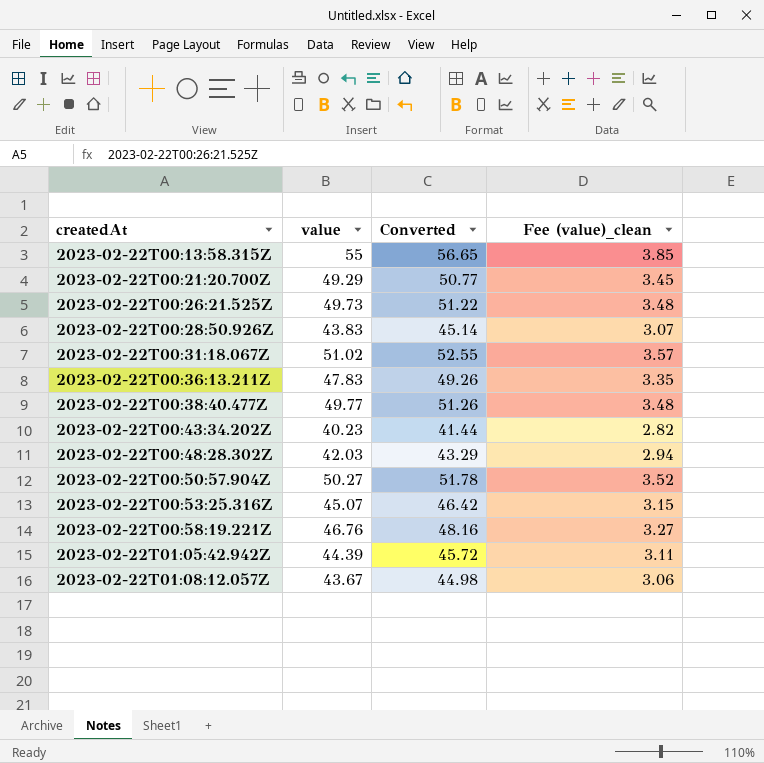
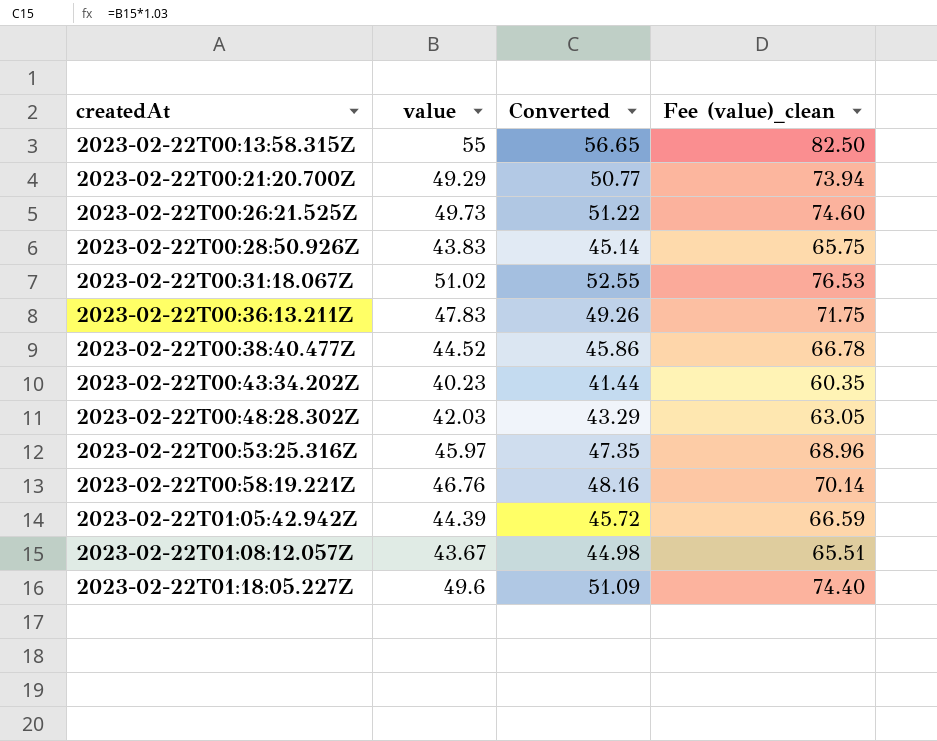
column Fee (value)_clean | formula: [value] * 0.07 -> [value] * 1.5
row 2023-02-22T00:50:57.904Z: 50.27 | 51.78 | 3.52 -> none
2023-02-22T00:38:40.477Z | value: 49.77 -> 44.52
2023-02-22T00:38:40.477Z | Converted: 51.26 -> 45.86
2023-02-22T00:53:25.316Z | value: 45.07 -> 45.97
2023-02-22T00:53:25.316Z | Converted: 46.42 -> 47.35
row 2023-02-22T01:18:05.227Z: none -> 49.6 | 51.09 | 74.40

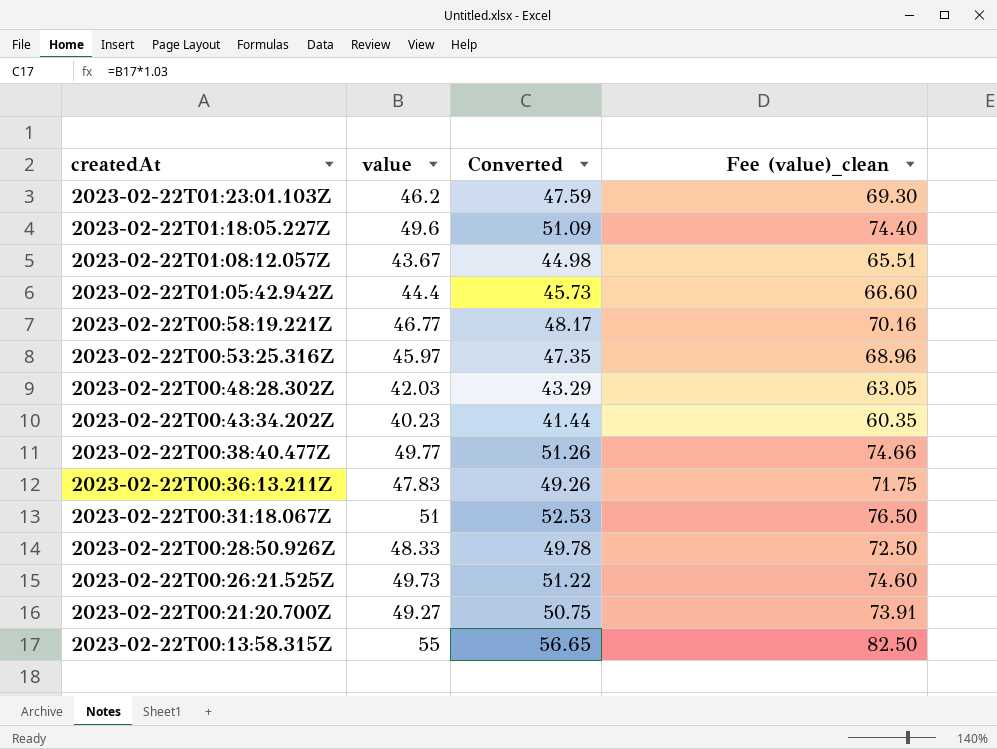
row order: createdAt ascending -> createdAt descending
row 2023-02-22T01:23:01.103Z: none -> 46.2 | 47.59 | 69.30
2023-02-22T01:05:42.942Z | value: 44.39 -> 44.4
2023-02-22T01:05:42.942Z | Converted: 45.72 -> 45.73
2023-02-22T01:05:42.942Z | Fee (value)_clean: 66.59 -> 66.60
2023-02-22T00:58:19.221Z | value: 46.76 -> 46.77
2023-02-22T00:58:19.221Z | Converted: 48.16 -> 48.17
2023-02-22T00:58:19.221Z | Fee (value)_clean: 70.14 -> 70.16
2023-02-22T00:38:40.477Z | value: 44.52 -> 49.77
2023-02-22T00:38:40.477Z | Converted: 45.86 -> 51.26
2023-02-22T00:38:40.477Z | Fee (value)_clean: 66.78 -> 74.66
2023-02-22T00:31:18.067Z | value: 51.02 -> 51
2023-02-22T00:31:18.067Z | Converted: 52.55 -> 52.53
2023-02-22T00:31:18.067Z | Fee (value)_clean: 76.53 -> 76.50
2023-02-22T00:28:50.926Z | value: 43.83 -> 48.33
2023-02-22T00:28:50.926Z | Converted: 45.14 -> 49.78
2023-02-22T00:28:50.926Z | Fee (value)_clean: 65.75 -> 72.50
2023-02-22T00:21:20.700Z | value: 49.29 -> 49.27
2023-02-22T00:21:20.700Z | Converted: 50.77 -> 50.75
2023-02-22T00:21:20.700Z | Fee (value)_clean: 73.94 -> 73.91

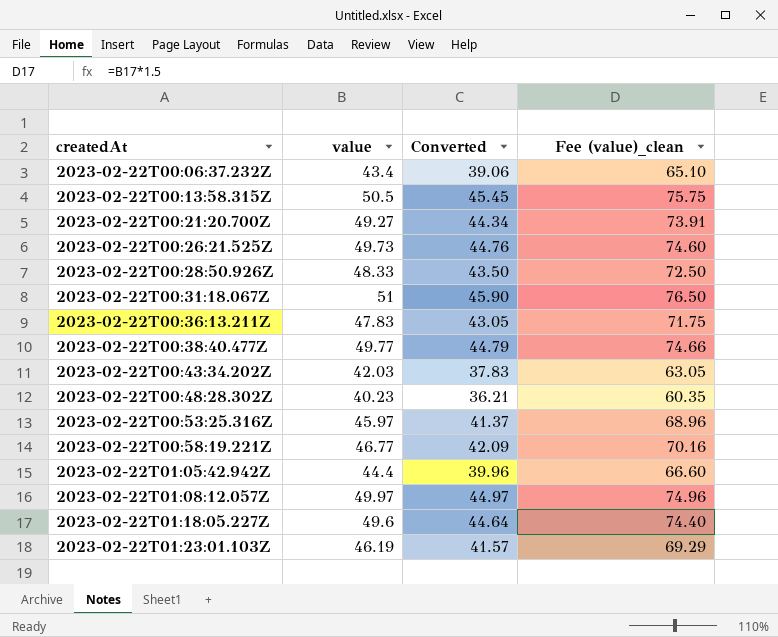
row order: createdAt descending -> createdAt ascending
column Converted | formula: [value] * 1.03 -> [value] * 0.9
row 2023-02-22T00:06:37.232Z: none -> 43.4 | 39.06 | 65.10
2023-02-22T00:13:58.315Z | value: 55 -> 50.5
2023-02-22T00:13:58.315Z | Fee (value)_clean: 82.50 -> 75.75
2023-02-22T00:43:34.202Z | value: 40.23 -> 42.03
2023-02-22T00:43:34.202Z | Fee (value)_clean: 60.35 -> 63.05
2023-02-22T00:48:28.302Z | value: 42.03 -> 40.23
2023-02-22T00:48:28.302Z | Fee (value)_clean: 63.05 -> 60.35
2023-02-22T01:08:12.057Z | value: 43.67 -> 49.97
2023-02-22T01:08:12.057Z | Fee (value)_clean: 65.51 -> 74.96
2023-02-22T01:23:01.103Z | value: 46.2 -> 46.19
2023-02-22T01:23:01.103Z | Fee (value)_clean: 69.30 -> 69.29

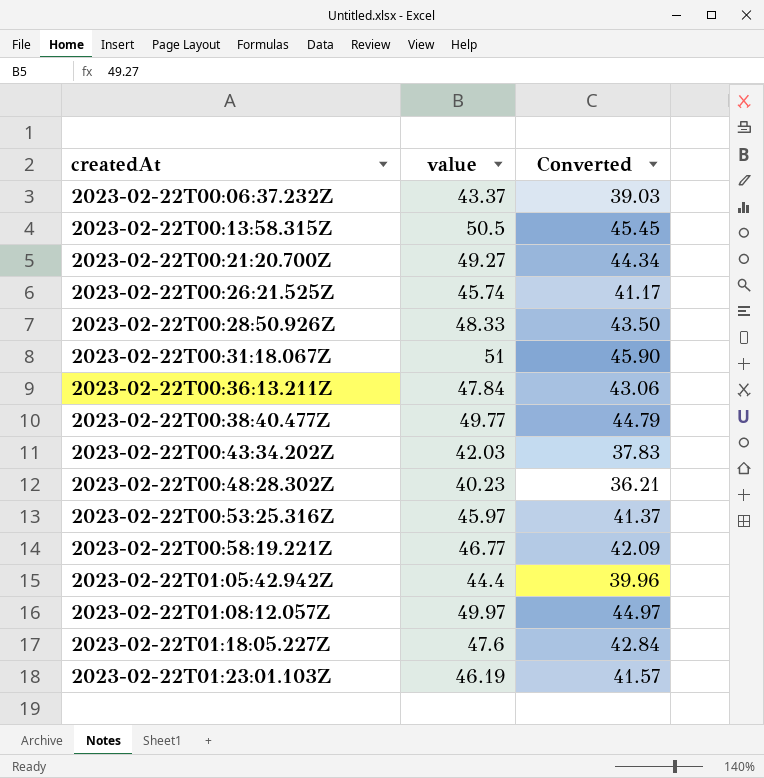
column Fee (value)_clean | formula: [value] * 1.5 -> none
2023-02-22T00:06:37.232Z | value: 43.4 -> 43.37
2023-02-22T00:06:37.232Z | Converted: 39.06 -> 39.03
2023-02-22T00:26:21.525Z | value: 49.73 -> 45.74
2023-02-22T00:26:21.525Z | Converted: 44.76 -> 41.17
2023-02-22T00:36:13.211Z | value: 47.83 -> 47.84
2023-02-22T00:36:13.211Z | Converted: 43.05 -> 43.06
2023-02-22T01:18:05.227Z | value: 49.6 -> 47.6
2023-02-22T01:18:05.227Z | Converted: 44.64 -> 42.84

